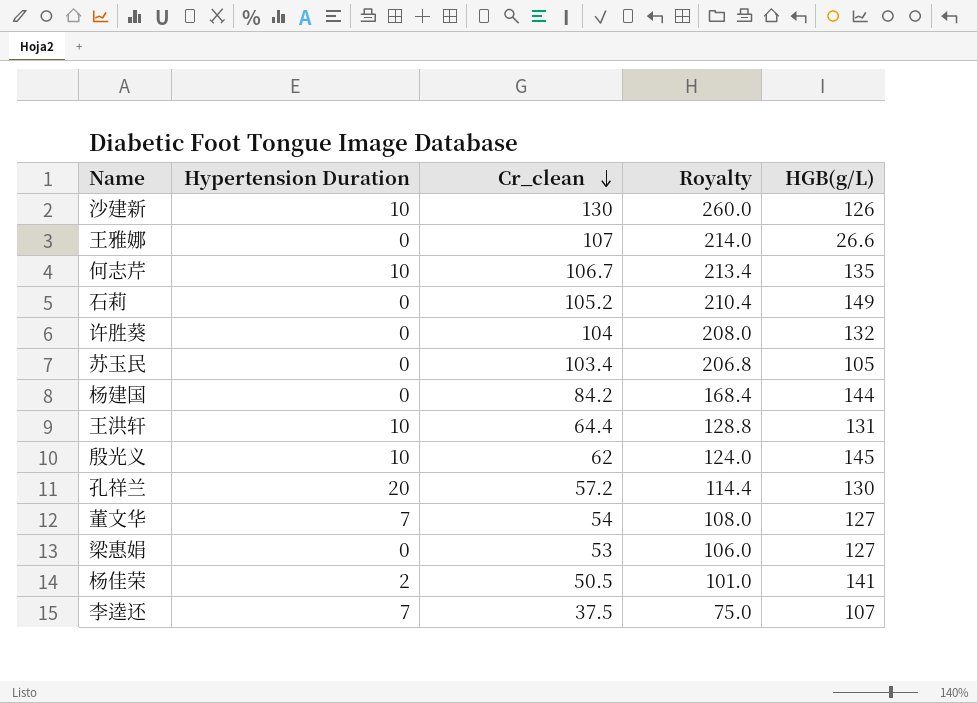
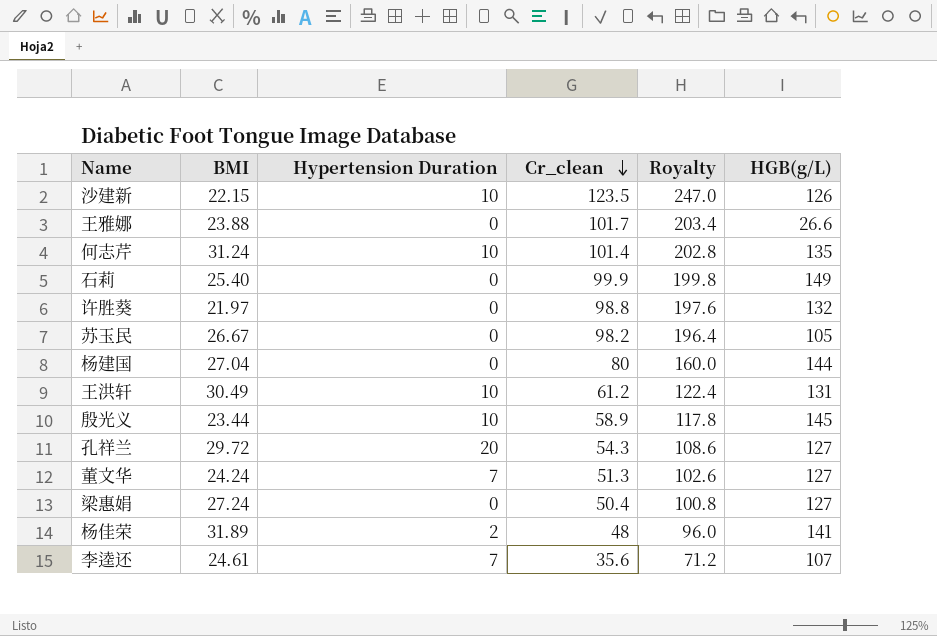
column BMI | position: none -> 2
沙建新 | Cr_clean: 130 -> 123.5
沙建新 | Royalty: 260.0 -> 247.0
王雅娜 | Cr_clean: 107 -> 101.7
王雅娜 | Royalty: 214.0 -> 203.4
何志芹 | Cr_clean: 106.7 -> 101.4
何志芹 | Royalty: 213.4 -> 202.8
石莉 | Cr_clean: 105.2 -> 99.9
石莉 | Royalty: 210.4 -> 199.8
许胜葵 | Cr_clean: 104 -> 98.8
许胜葵 | Royalty: 208.0 -> 197.6
苏玉民 | Cr_clean: 103.4 -> 98.2
苏玉民 | Royalty: 206.8 -> 196.4
杨建国 | Cr_clean: 84.2 -> 80
杨建国 | Royalty: 168.4 -> 160.0
王洪轩 | Cr_clean: 64.4 -> 61.2
王洪轩 | Royalty: 128.8 -> 122.4
殷光义 | Cr_clean: 62 -> 58.9
殷光义 | Royalty: 124.0 -> 117.8
孔祥兰 | Cr_clean: 57.2 -> 54.3
孔祥兰 | Royalty: 114.4 -> 108.6
孔祥兰 | HGB(g/L): 130 -> 127
董文华 | Cr_clean: 54 -> 51.3
董文华 | Royalty: 108.0 -> 102.6
梁惠娟 | Cr_clean: 53 -> 50.4
梁惠娟 | Royalty: 106.0 -> 100.8
杨佳荣 | Cr_clean: 50.5 -> 48
杨佳荣 | Royalty: 101.0 -> 96.0
李逵还 | Cr_clean: 37.5 -> 35.6
李逵还 | Royalty: 75.0 -> 71.2

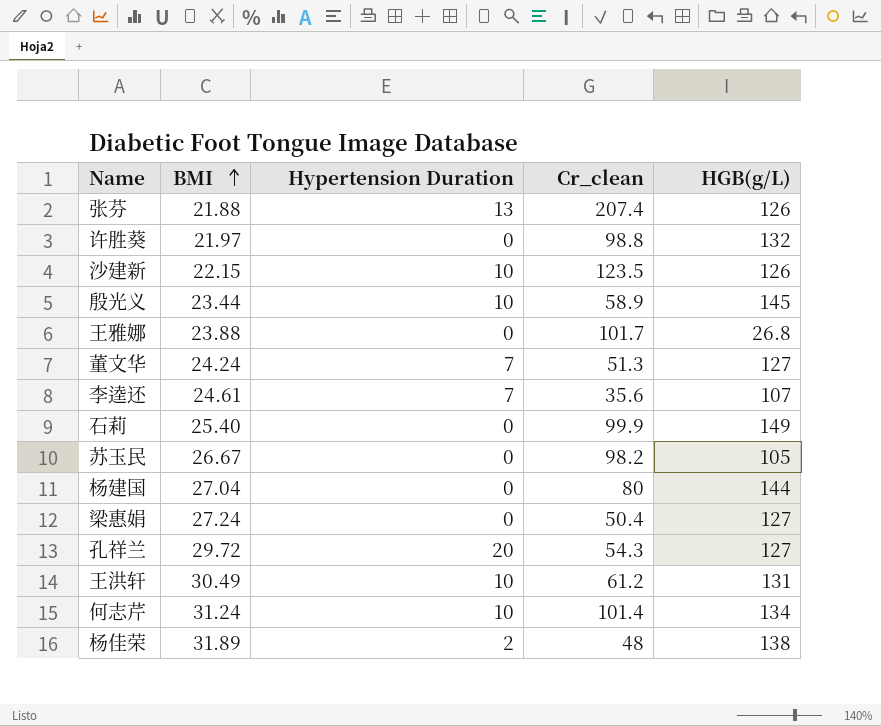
row order: Cr_clean descending -> BMI ascending
column Royalty | formula: [Cr_clean] * 2 -> none
row 张芬: none -> 21.88 | 13 | 207.4 | 126
王雅娜 | HGB(g/L): 26.6 -> 26.8
何志芹 | HGB(g/L): 135 -> 134
杨佳荣 | HGB(g/L): 141 -> 138

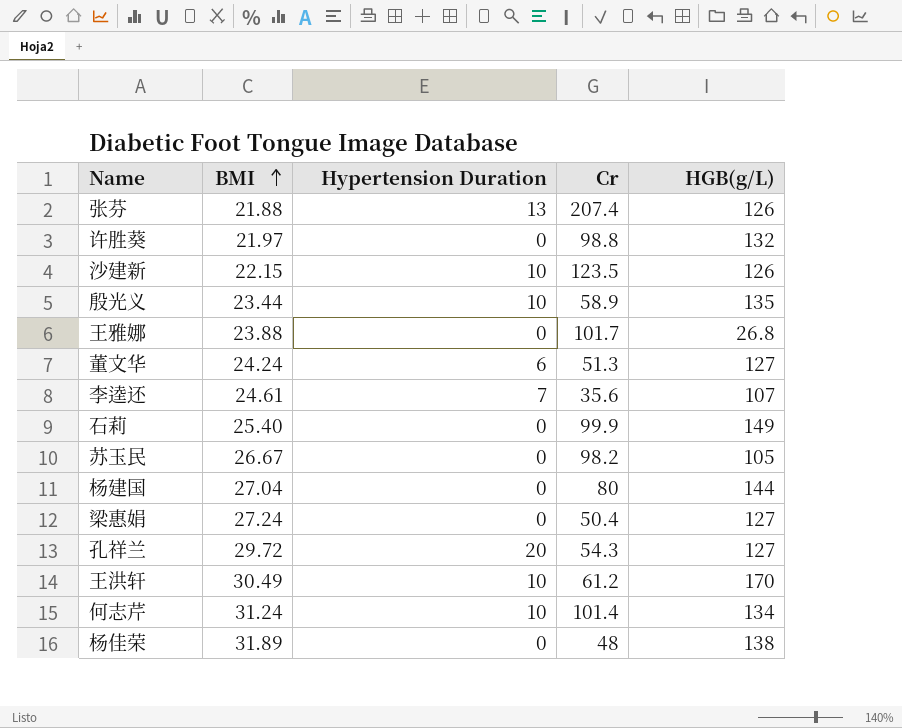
column name: Cr_clean -> Cr
殷光义 | HGB(g/L): 145 -> 135
董文华 | Hypertension Duration: 7 -> 6
王洪轩 | HGB(g/L): 131 -> 170
杨佳荣 | Hypertension Duration: 2 -> 0

